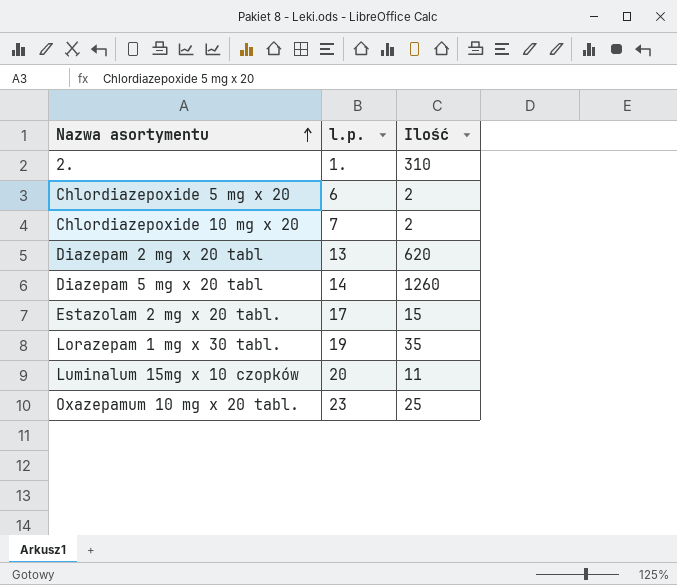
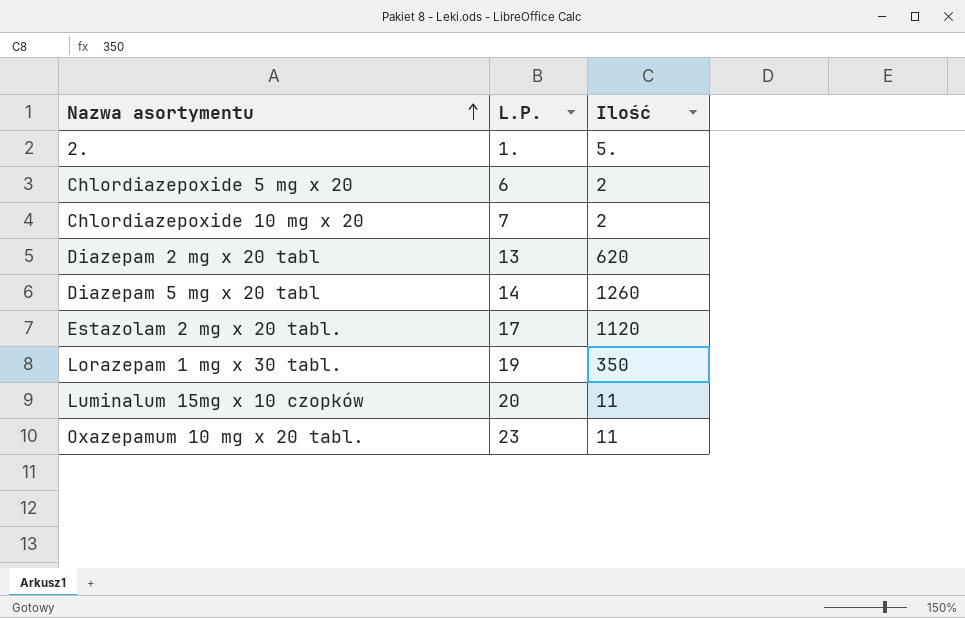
column name: l.p. -> L.P.
2. | Ilość: 310 -> 5.
Estazolam 2 mg x 20 tabl. | Ilość: 15 -> 1120
Lorazepam 1 mg x 30 tabl. | Ilość: 35 -> 350
Oxazepamum 10 mg x 20 tabl. | Ilość: 25 -> 11

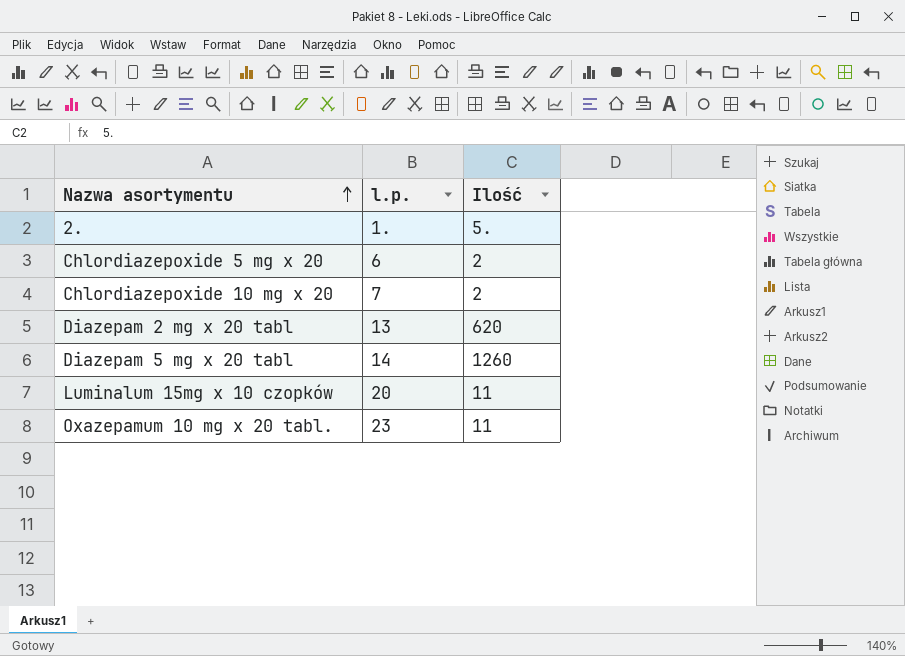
column name: L.P. -> l.p.
row Estazolam 2 mg x 20 tabl.: 17 | 1120 -> none
row Lorazepam 1 mg x 30 tabl.: 19 | 350 -> none

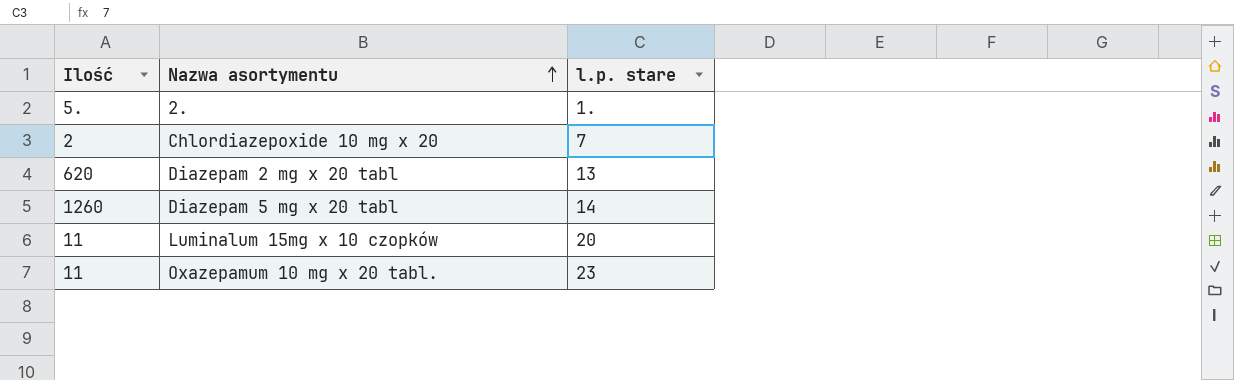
column Ilość | position: 3 -> 1
column name: l.p. -> l.p. stare
row Chlordiazepoxide 5 mg x 20: 6 | 2 -> none

